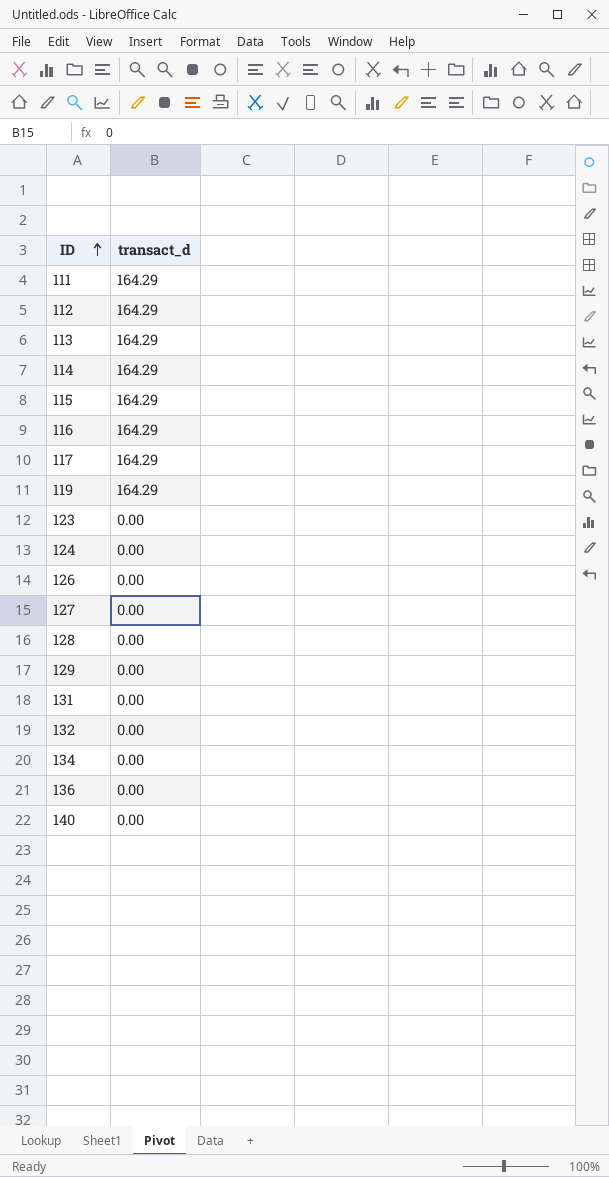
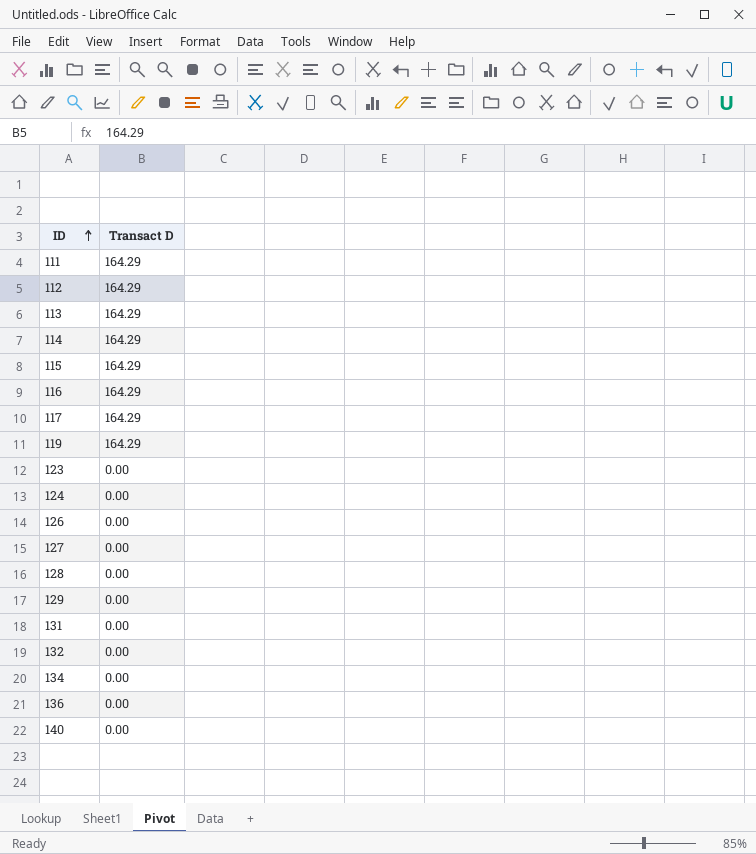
column name: transact_d -> Transact D

